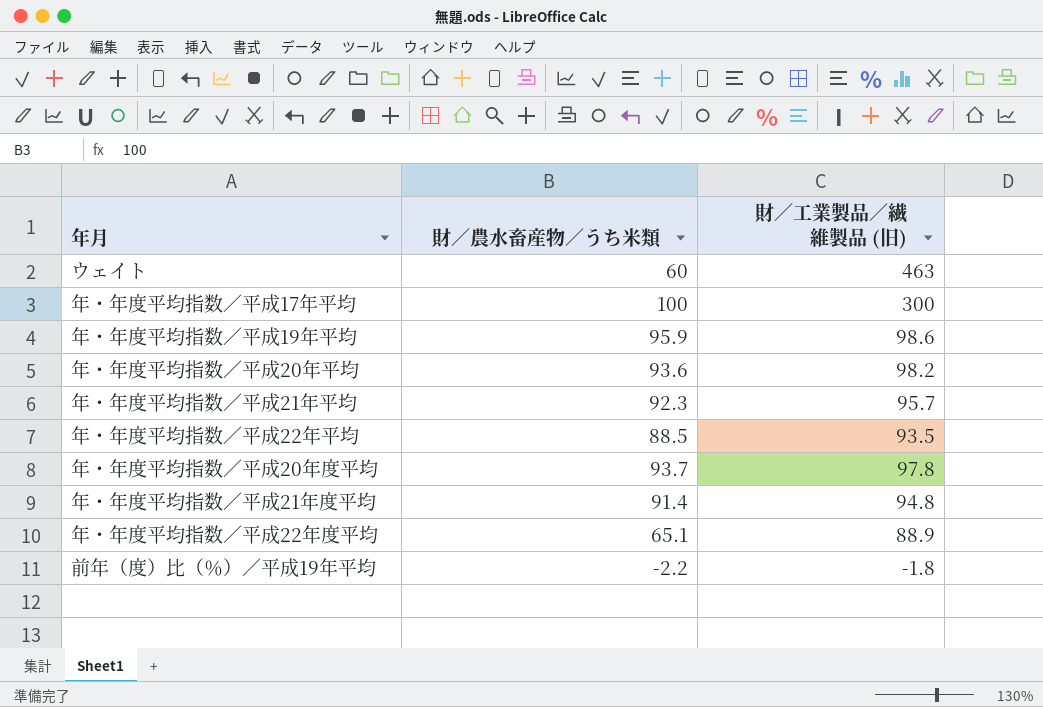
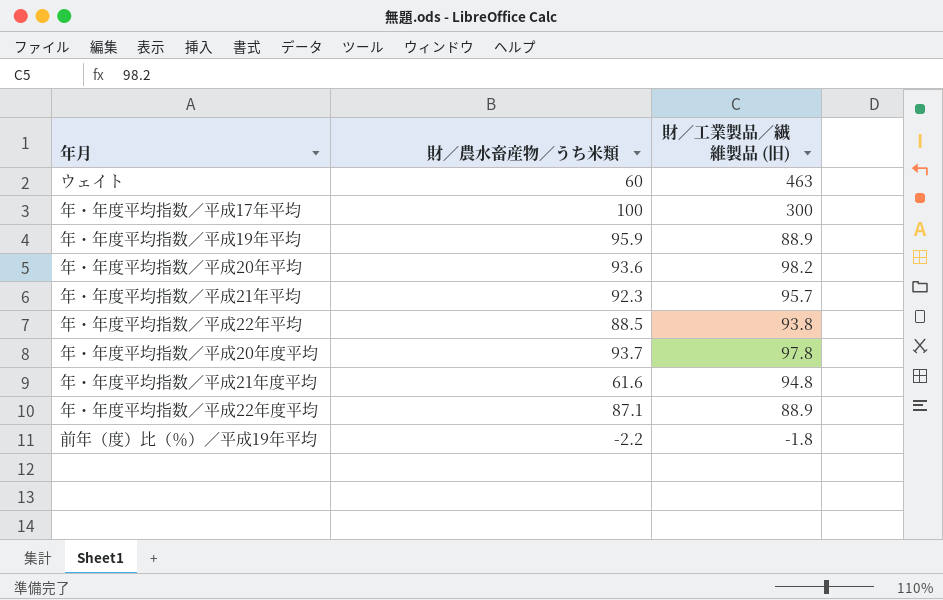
年・年度平均指数／平成19年平均 | 財／工業製品／繊維製品 (旧): 98.6 -> 88.9
年・年度平均指数／平成22年平均 | 財／工業製品／繊維製品 (旧): 93.5 -> 93.8
年・年度平均指数／平成21年度平均 | 財／農水畜産物／うち米類: 91.4 -> 61.6
年・年度平均指数／平成22年度平均 | 財／農水畜産物／うち米類: 65.1 -> 87.1

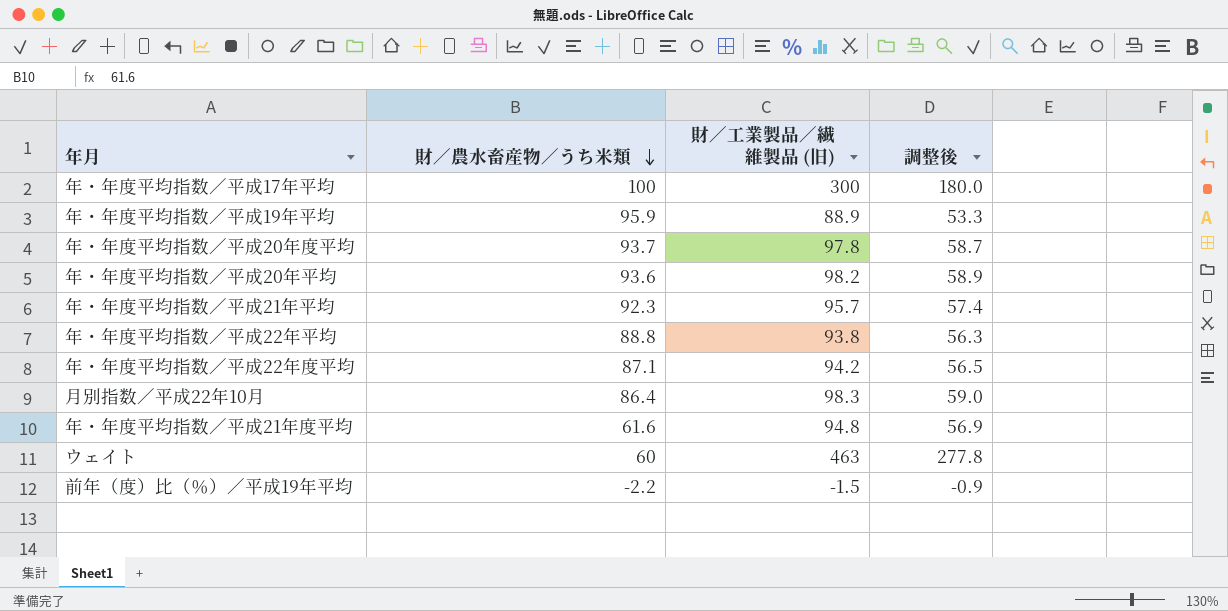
row order: none -> 財／農水畜産物／うち米類 descending
column 調整後 | formula: none -> [財／工業製品／繊維製品 (旧)] * 0.6
年・年度平均指数／平成22年平均 | 財／農水畜産物／うち米類: 88.5 -> 88.8
年・年度平均指数／平成22年度平均 | 財／工業製品／繊維製品 (旧): 88.9 -> 94.2
row 月別指数／平成22年10月: none -> 86.4 | 98.3 | 59.0
前年（度）比（％）／平成19年平均 | 財／工業製品／繊維製品 (旧): -1.8 -> -1.5

